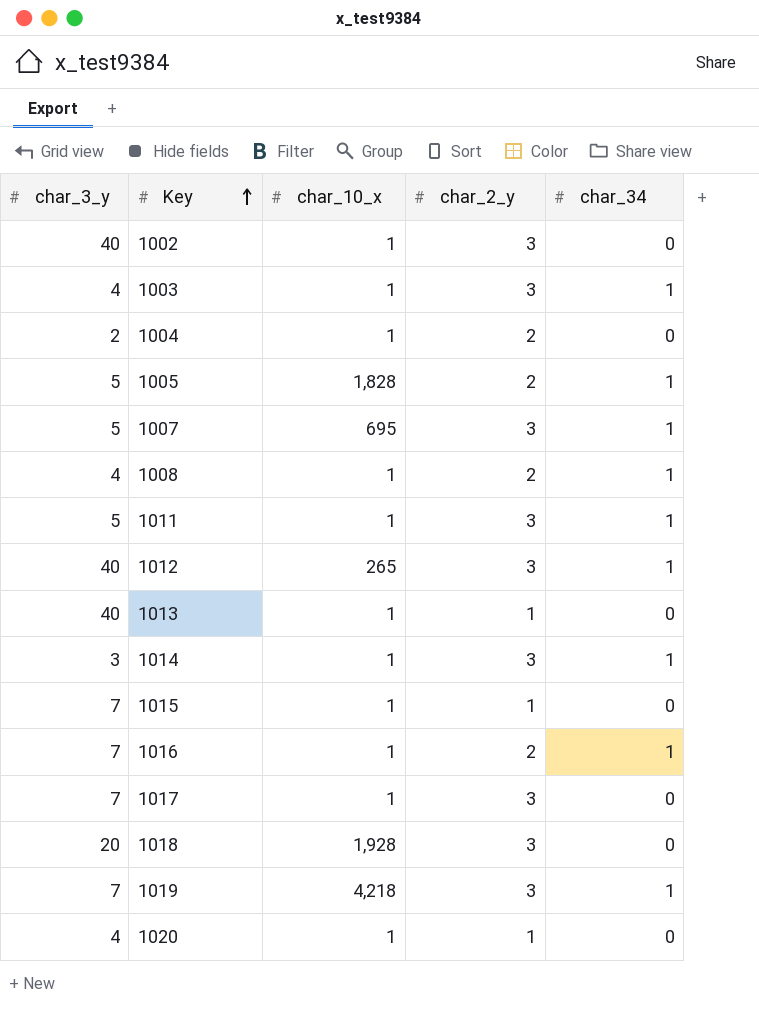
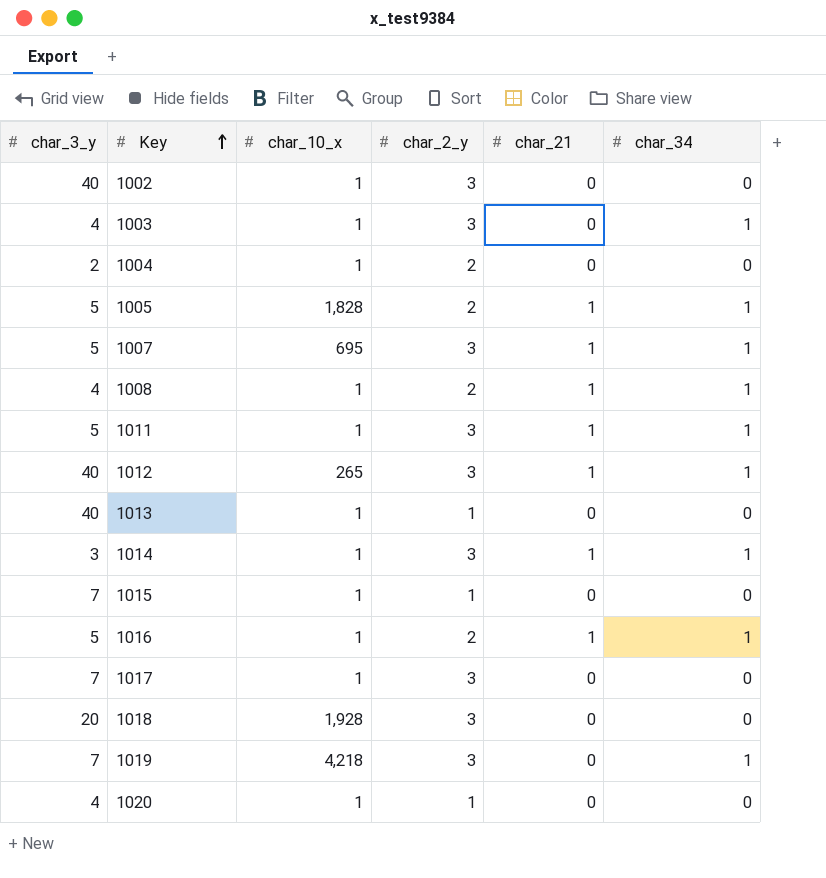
column char_21 | position: none -> 5
1016 | char_3_y: 7 -> 5

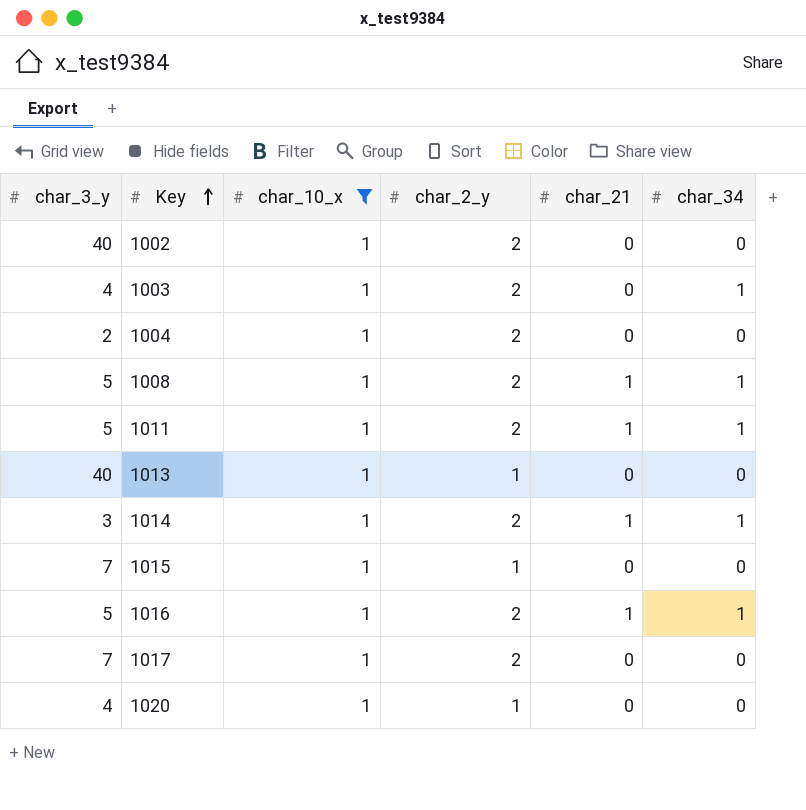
filter: none -> char_10_x = 1
1002 | char_2_y: 3 -> 2
1003 | char_2_y: 3 -> 2
1008 | char_3_y: 4 -> 5
1011 | char_2_y: 3 -> 2
1014 | char_2_y: 3 -> 2
1017 | char_2_y: 3 -> 2

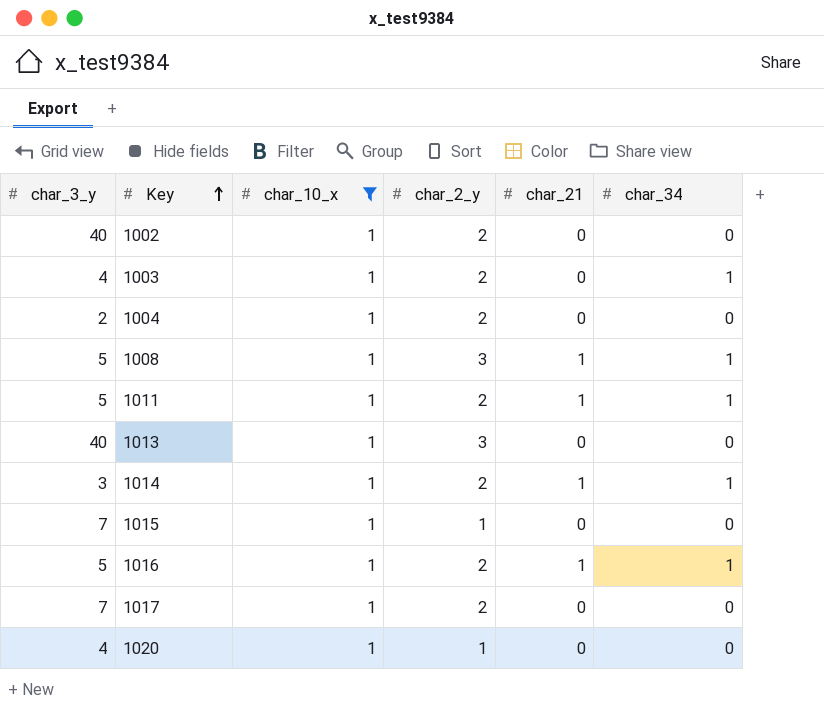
1008 | char_2_y: 2 -> 3
1013 | char_2_y: 1 -> 3

